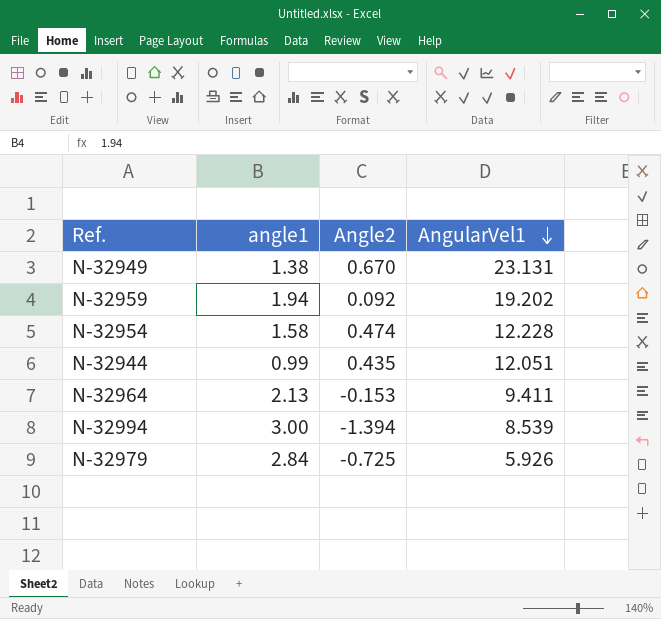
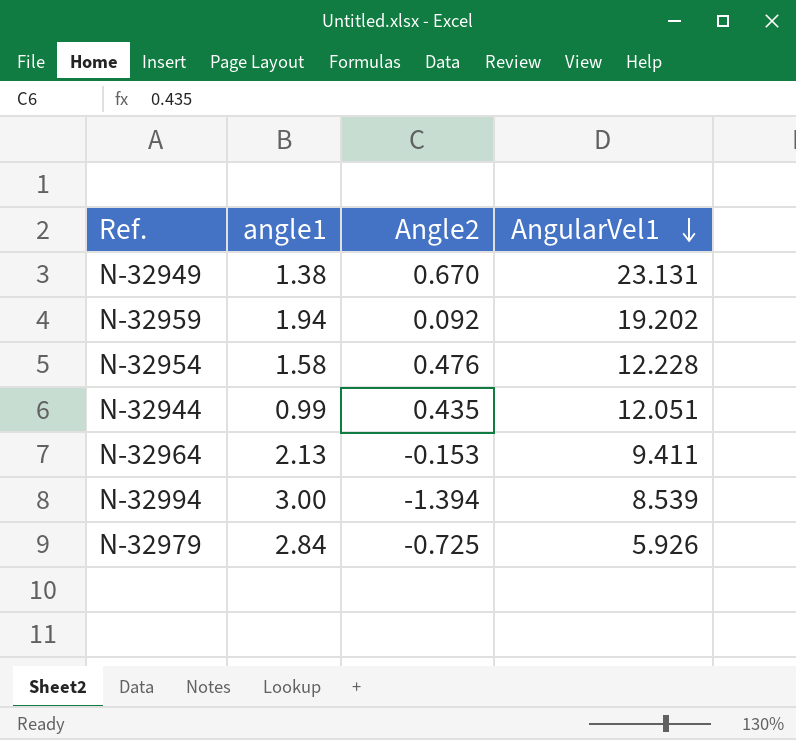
N-32954 | Angle2: 0.474 -> 0.476

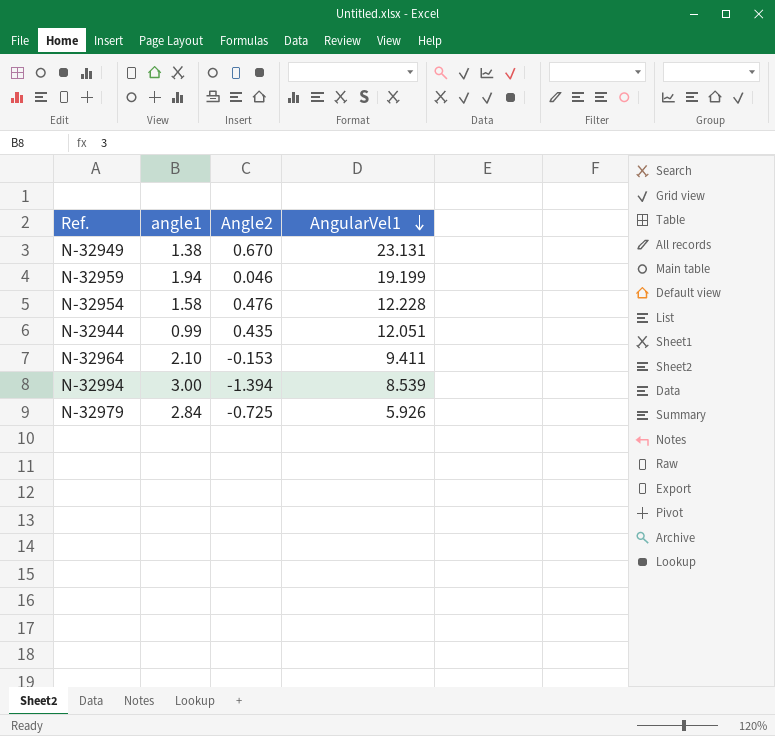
N-32959 | Angle2: 0.092 -> 0.046
N-32959 | AngularVel1: 19.202 -> 19.199
N-32964 | angle1: 2.13 -> 2.10

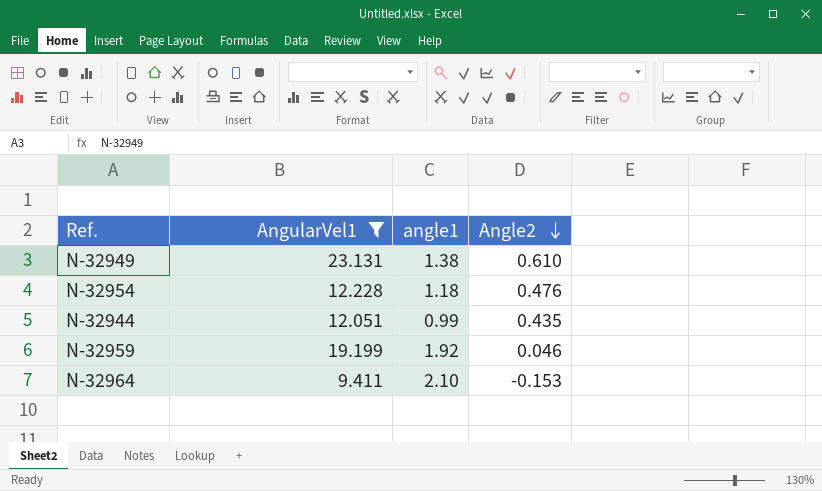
filter: none -> AngularVel1 >= 9.411
row order: AngularVel1 descending -> Angle2 descending
column AngularVel1 | position: 4 -> 2
N-32949 | Angle2: 0.670 -> 0.610
N-32954 | angle1: 1.58 -> 1.18
N-32959 | angle1: 1.94 -> 1.92

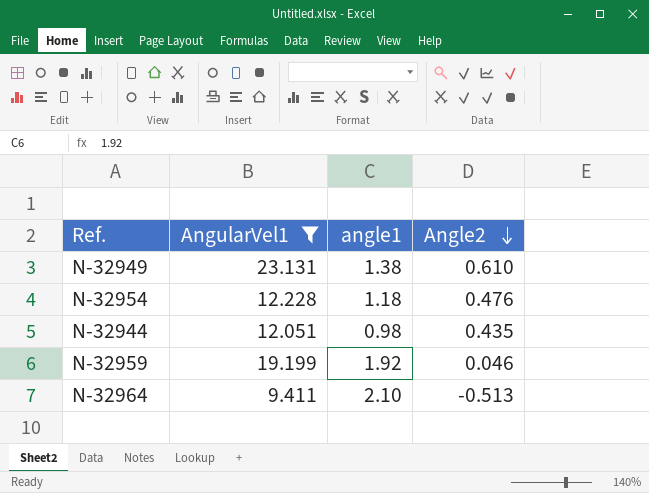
N-32944 | angle1: 0.99 -> 0.98
N-32964 | Angle2: -0.153 -> -0.513

